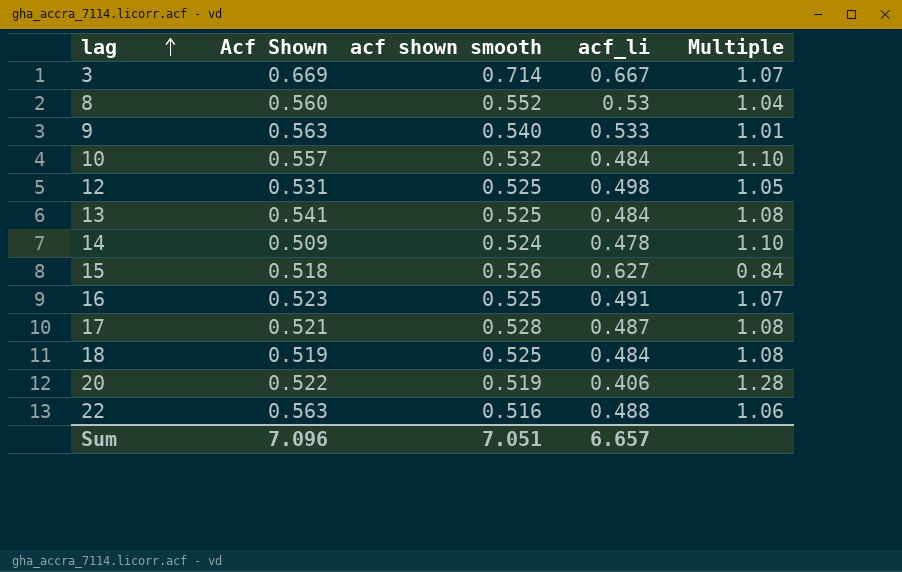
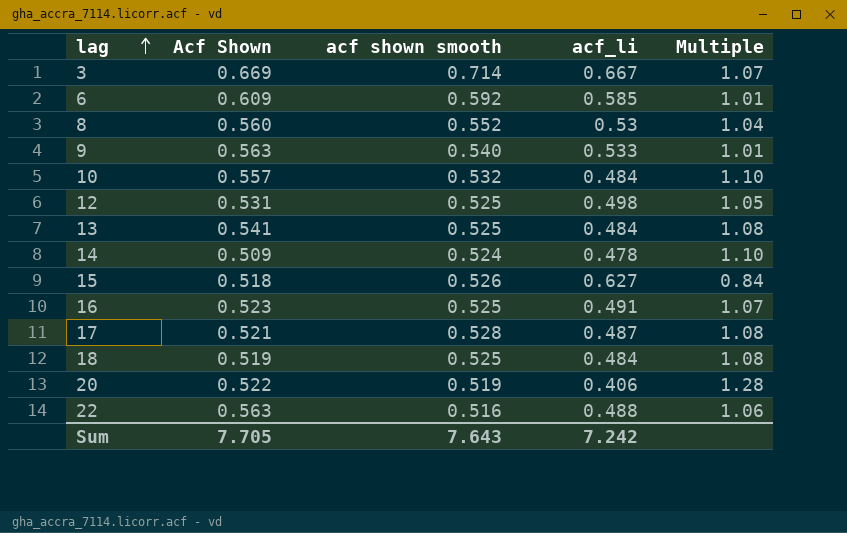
row 6: none -> 0.609 | 0.592 | 0.585 | 1.01
Sum | Acf Shown: 7.096 -> 7.705
Sum | acf shown smooth: 7.051 -> 7.643
Sum | acf_li: 6.657 -> 7.242

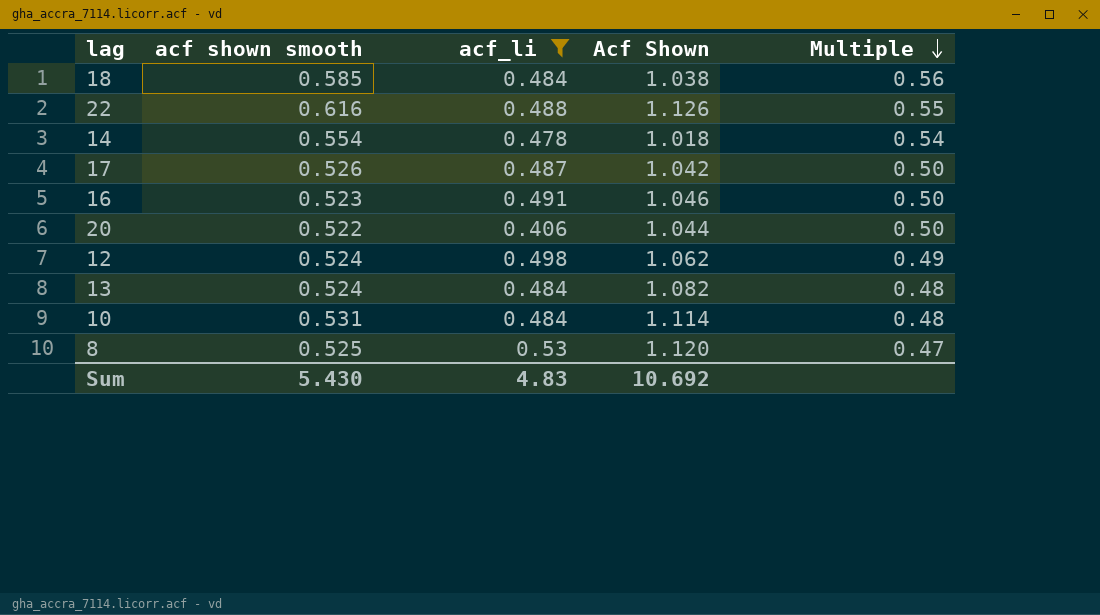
filter: none -> acf_li <= 0.53
row order: lag ascending -> Multiple descending
column Acf Shown | position: 2 -> 4
column Multiple | formula: [acf shown smooth] / [acf_li] -> [acf shown smooth] / [Acf Shown]
18 | acf shown smooth: 0.525 -> 0.585
18 | Acf Shown: 0.519 -> 1.038
22 | acf shown smooth: 0.516 -> 0.616
22 | Acf Shown: 0.563 -> 1.126
14 | acf shown smooth: 0.524 -> 0.554
14 | Acf Shown: 0.509 -> 1.018
17 | acf shown smooth: 0.528 -> 0.526
17 | Acf Shown: 0.521 -> 1.042
16 | acf shown smooth: 0.525 -> 0.523
16 | Acf Shown: 0.523 -> 1.046
20 | acf shown smooth: 0.519 -> 0.522
20 | Acf Shown: 0.522 -> 1.044
12 | acf shown smooth: 0.525 -> 0.524
12 | Acf Shown: 0.531 -> 1.062
13 | acf shown smooth: 0.525 -> 0.524
13 | Acf Shown: 0.541 -> 1.082
10 | acf shown smooth: 0.532 -> 0.531
10 | Acf Shown: 0.557 -> 1.114
8 | acf shown smooth: 0.552 -> 0.525
8 | Acf Shown: 0.560 -> 1.120
Sum | acf shown smooth: 7.643 -> 5.430
Sum | acf_li: 7.242 -> 4.83
Sum | Acf Shown: 7.705 -> 10.692

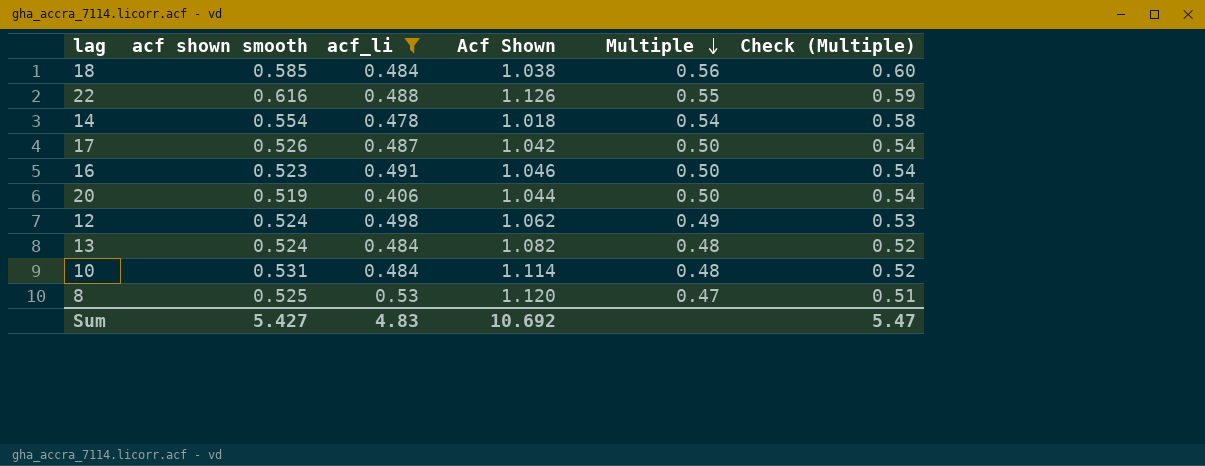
column Check (Multiple) | formula: none -> [Multiple] * 1.08
20 | acf shown smooth: 0.522 -> 0.519
Sum | acf shown smooth: 5.430 -> 5.427

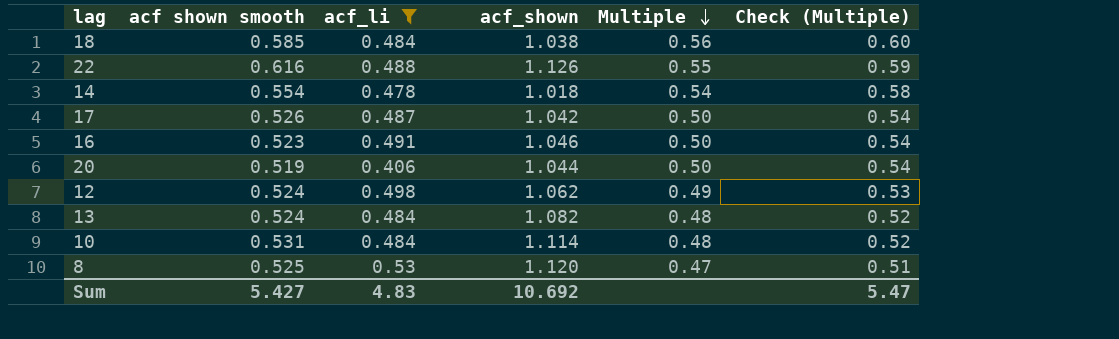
column name: Acf Shown -> acf_shown

